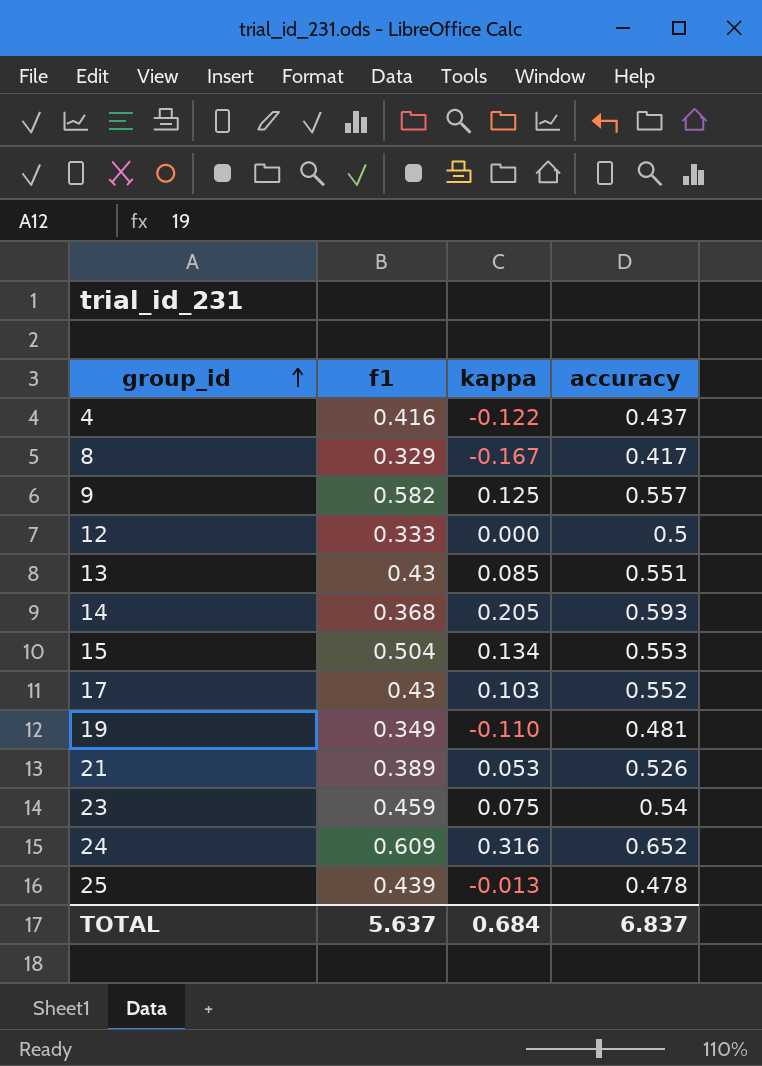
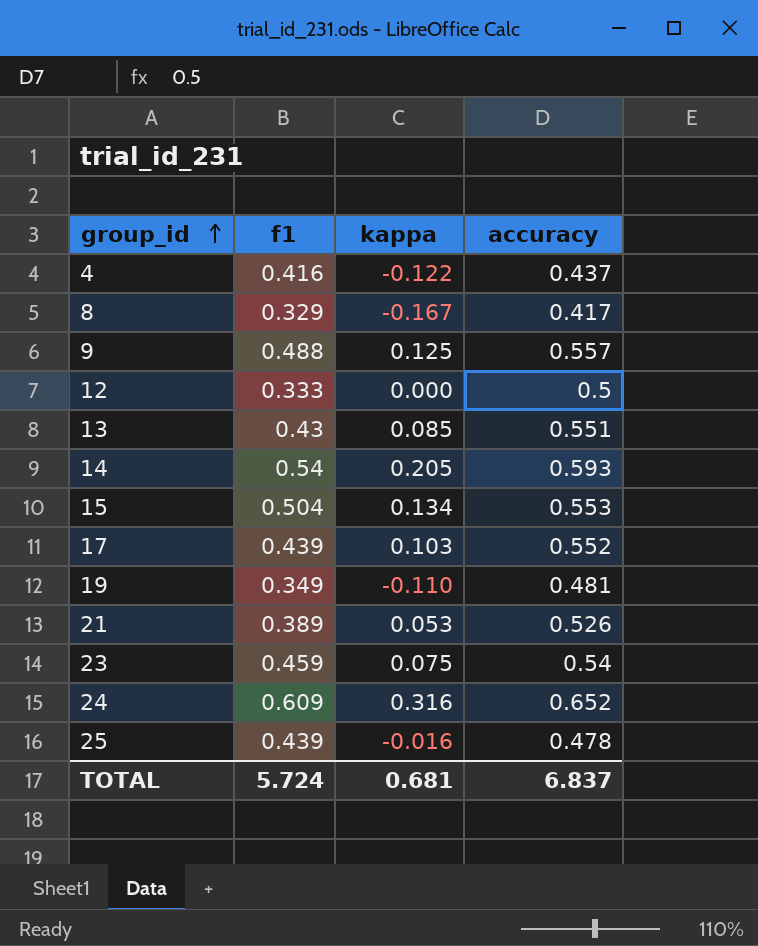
9 | f1: 0.582 -> 0.488
14 | f1: 0.368 -> 0.54
17 | f1: 0.43 -> 0.439
25 | kappa: -0.013 -> -0.016
TOTAL | f1: 5.637 -> 5.724
TOTAL | kappa: 0.684 -> 0.681

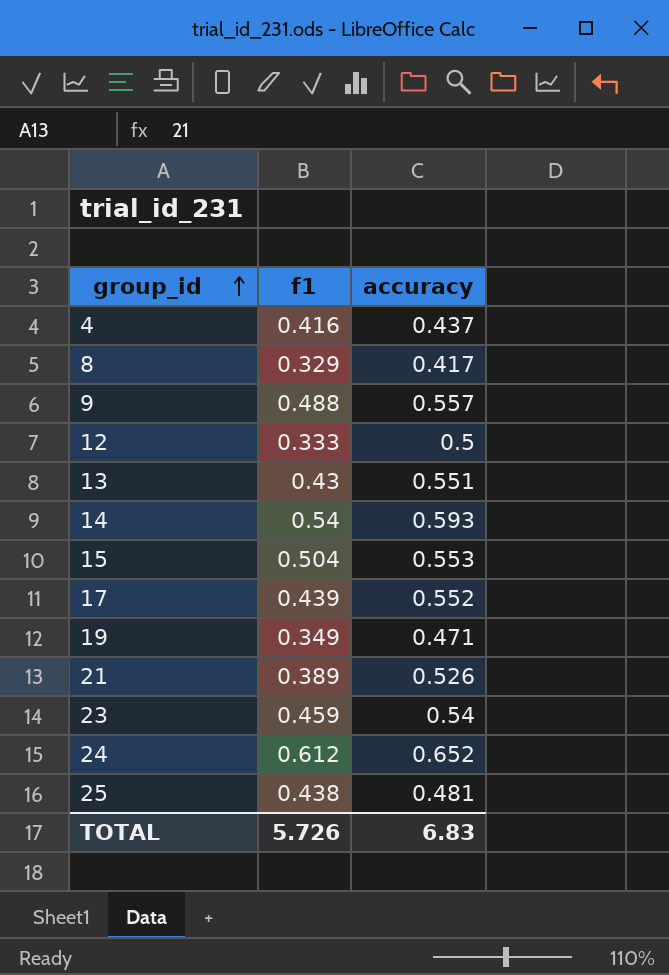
column kappa | position: 3 -> none
19 | accuracy: 0.481 -> 0.471
24 | f1: 0.609 -> 0.612
25 | f1: 0.439 -> 0.438
25 | accuracy: 0.478 -> 0.481
TOTAL | f1: 5.724 -> 5.726
TOTAL | accuracy: 6.837 -> 6.83

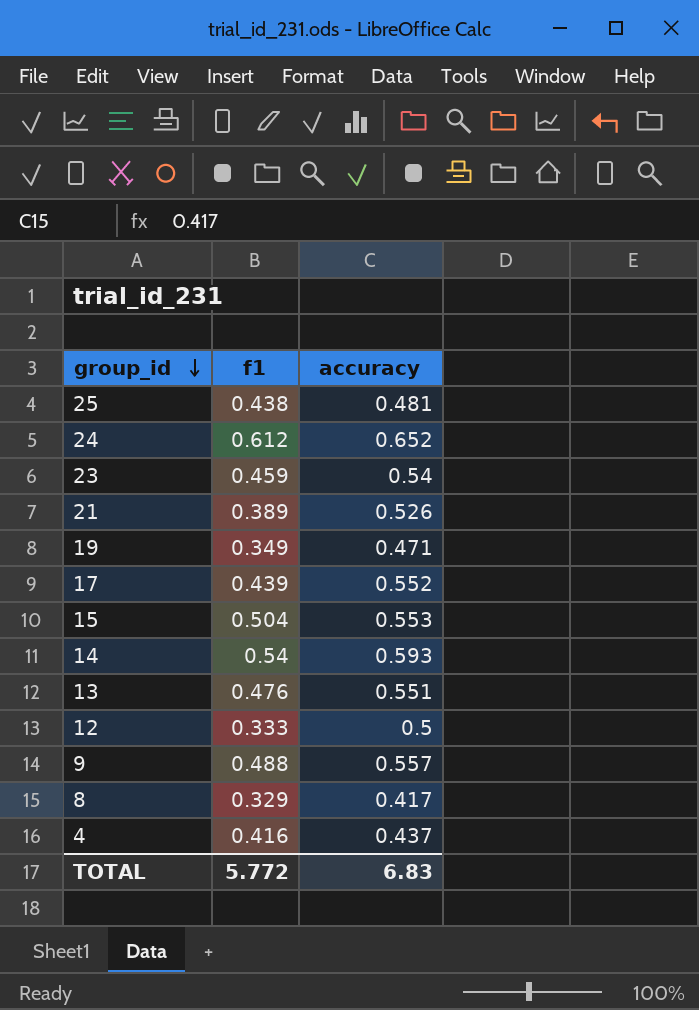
row order: group_id ascending -> group_id descending
13 | f1: 0.43 -> 0.476
TOTAL | f1: 5.726 -> 5.772

